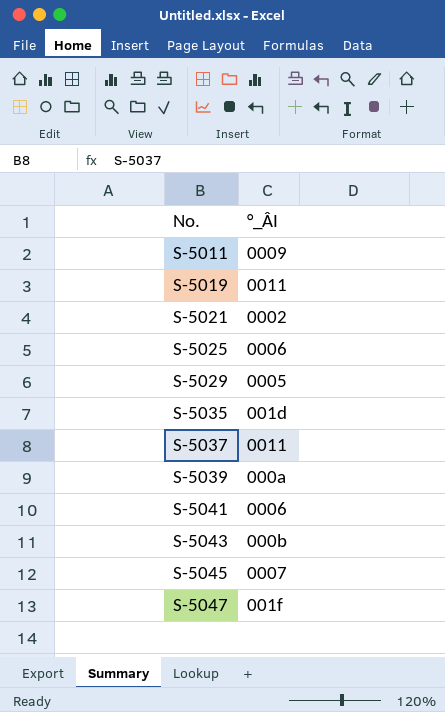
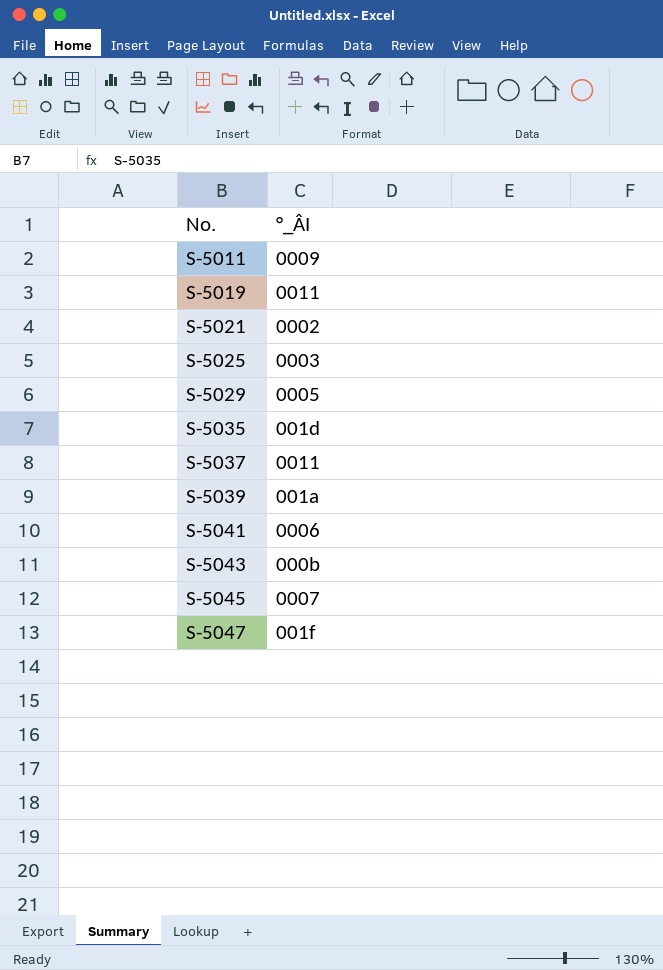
S-5025 | °_ÂI: 0006 -> 0003
S-5039 | °_ÂI: 000a -> 001a

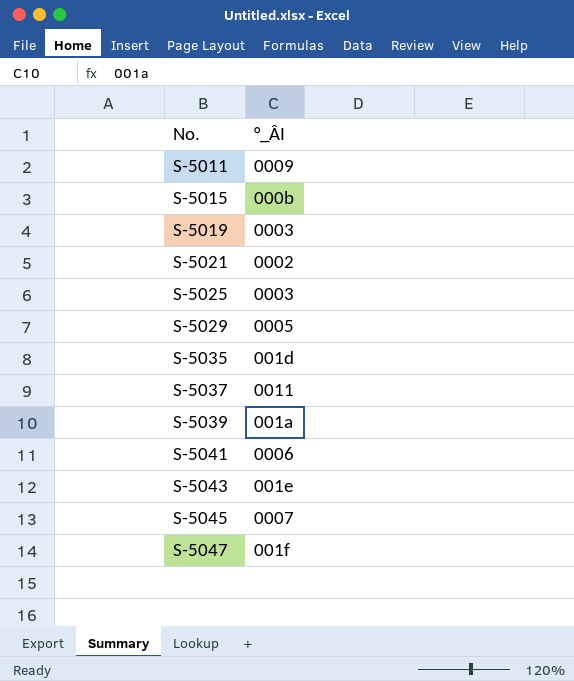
row S-5015: none -> 000b
S-5019 | °_ÂI: 0011 -> 0003
S-5043 | °_ÂI: 000b -> 001e

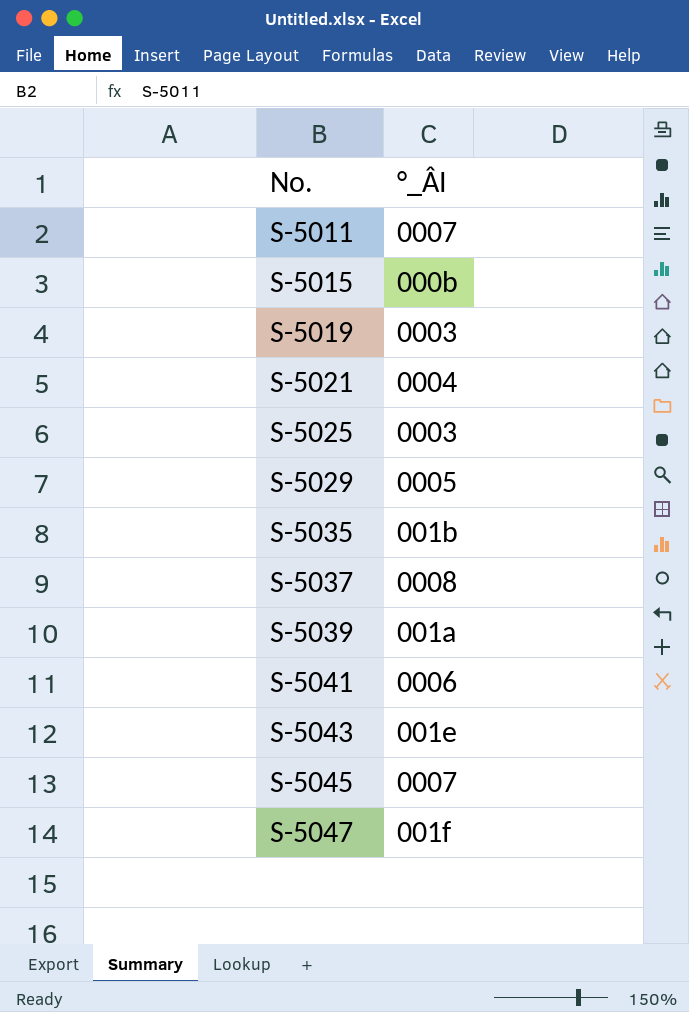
S-5011 | °_ÂI: 0009 -> 0007
S-5021 | °_ÂI: 0002 -> 0004
S-5035 | °_ÂI: 001d -> 001b
S-5037 | °_ÂI: 0011 -> 0008

